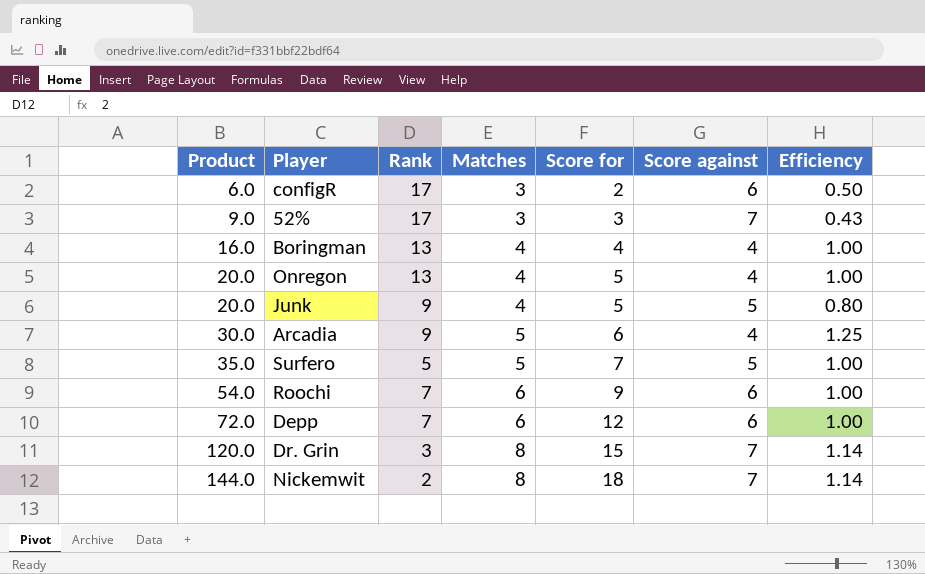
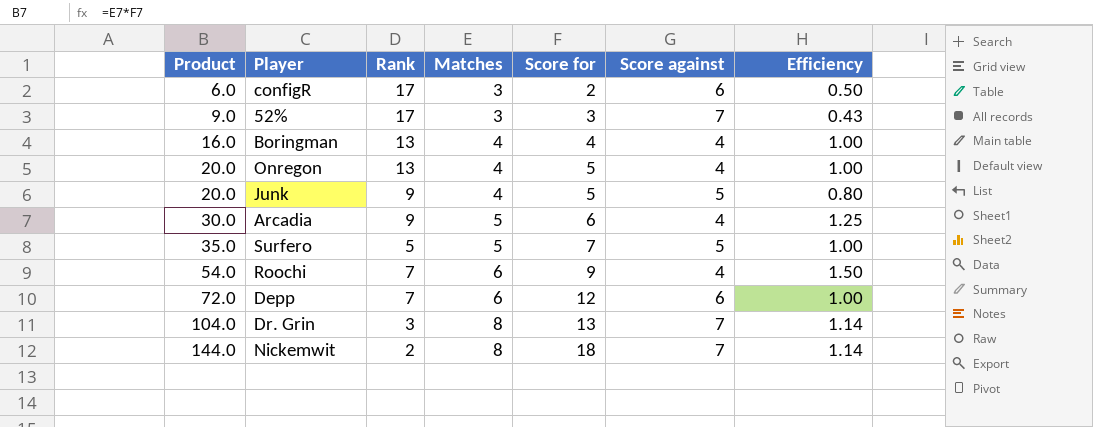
Roochi | Score against: 6 -> 4
Roochi | Efficiency: 1.00 -> 1.50
Dr. Grin | Product: 120.0 -> 104.0
Dr. Grin | Score for: 15 -> 13

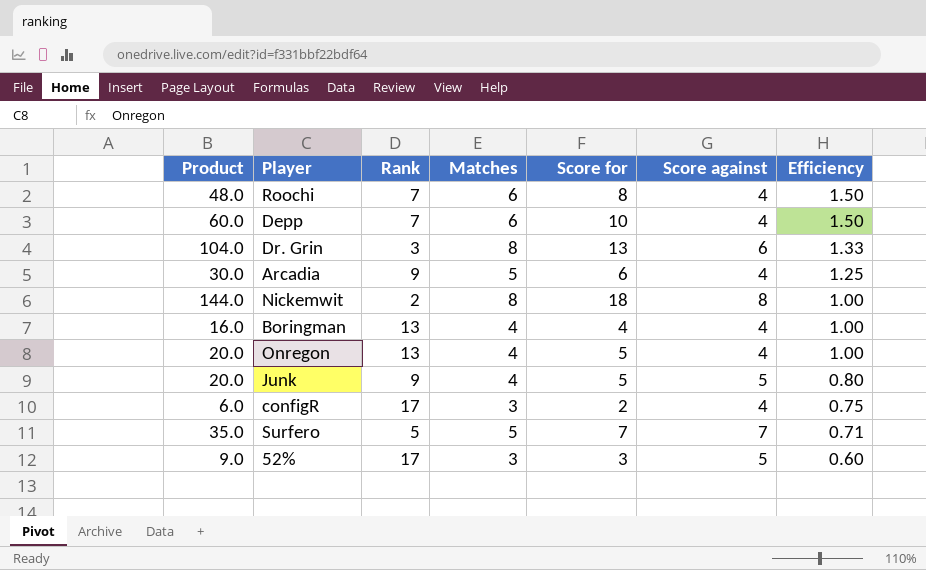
row order: Product ascending -> Efficiency descending
Roochi | Product: 54.0 -> 48.0
Roochi | Score for: 9 -> 8
Depp | Product: 72.0 -> 60.0
Depp | Score for: 12 -> 10
Depp | Score against: 6 -> 4
Depp | Efficiency: 1.00 -> 1.50
Dr. Grin | Score against: 7 -> 6
Dr. Grin | Efficiency: 1.14 -> 1.33
Nickemwit | Score against: 7 -> 8
Nickemwit | Efficiency: 1.14 -> 1.00
configR | Score against: 6 -> 4
configR | Efficiency: 0.50 -> 0.75
Surfero | Score against: 5 -> 7
Surfero | Efficiency: 1.00 -> 0.71
52% | Score against: 7 -> 5
52% | Efficiency: 0.43 -> 0.60

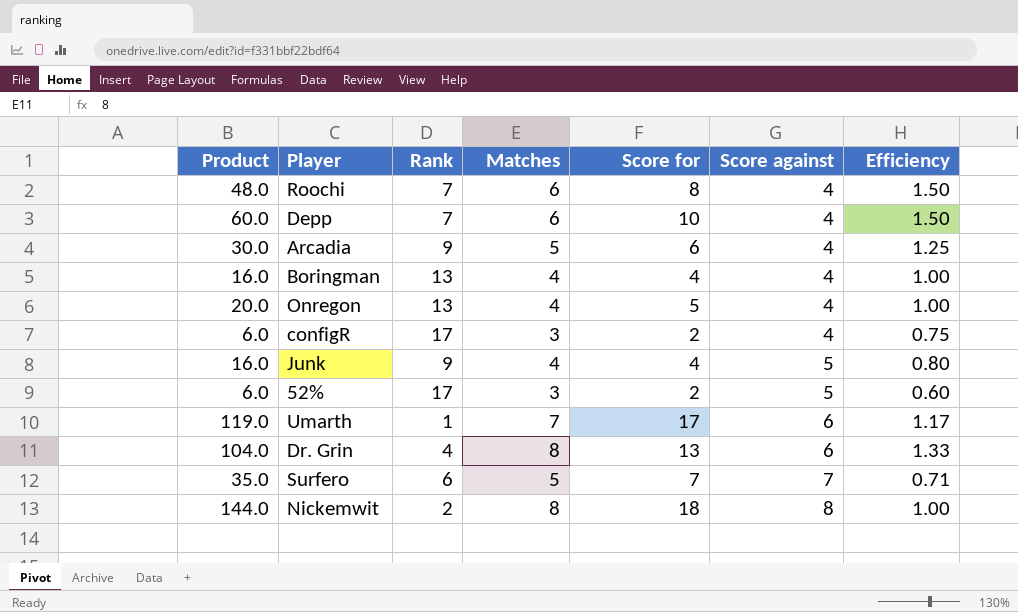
row order: Efficiency descending -> Score against ascending
Junk | Product: 20.0 -> 16.0
Junk | Score for: 5 -> 4
52% | Product: 9.0 -> 6.0
52% | Score for: 3 -> 2
row Umarth: none -> 119.0 | 1 | 7 | 17 | 6 | 1.17
Dr. Grin | Rank: 3 -> 4
Surfero | Rank: 5 -> 6

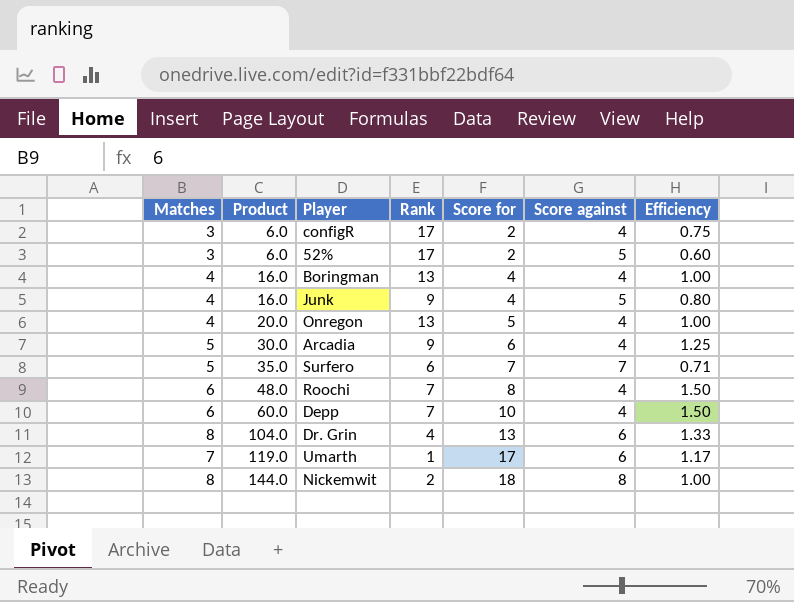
row order: Score against ascending -> Product ascending
column Matches | position: 4 -> 1

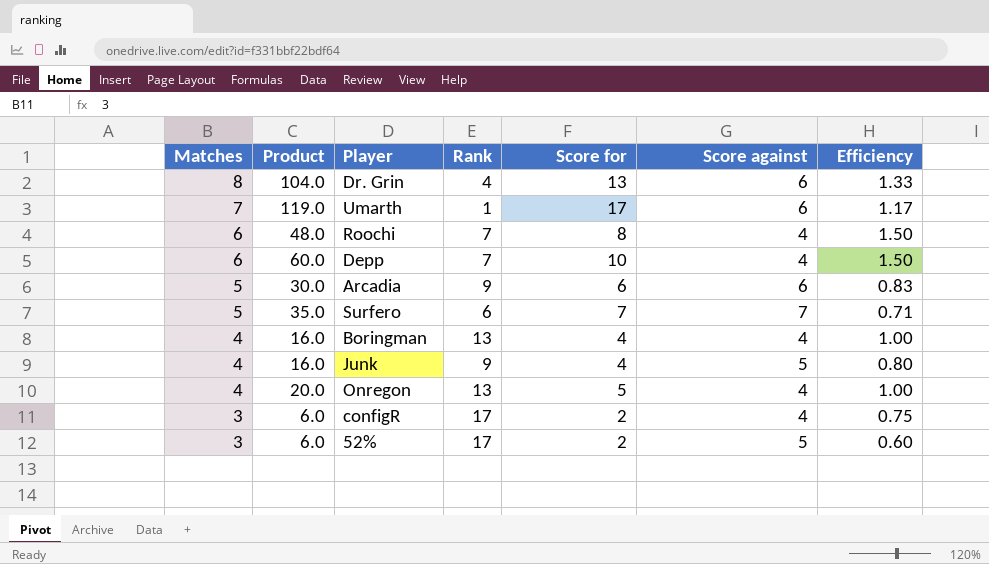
row order: Product ascending -> Matches descending
row Nickemwit: 8 | 144.0 | 2 | 18 | 8 | 1.00 -> none
Arcadia | Score against: 4 -> 6
Arcadia | Efficiency: 1.25 -> 0.83

